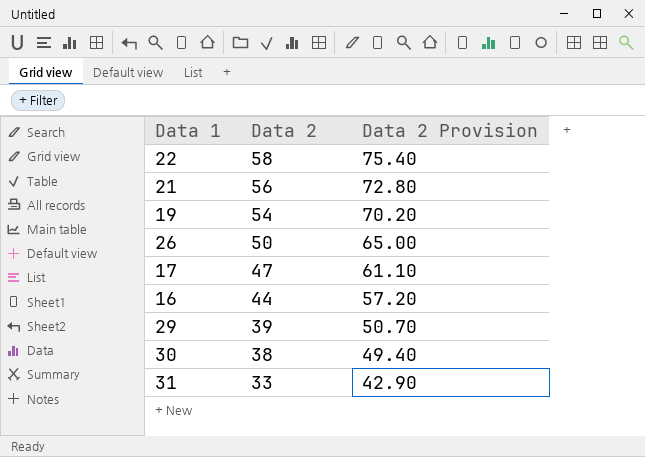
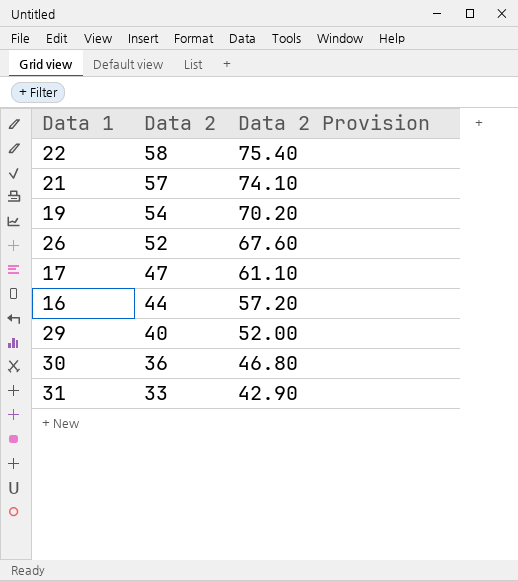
21 | Data 2: 56 -> 57
21 | Data 2 Provision: 72.80 -> 74.10
26 | Data 2: 50 -> 52
26 | Data 2 Provision: 65.00 -> 67.60
29 | Data 2: 39 -> 40
29 | Data 2 Provision: 50.70 -> 52.00
30 | Data 2: 38 -> 36
30 | Data 2 Provision: 49.40 -> 46.80

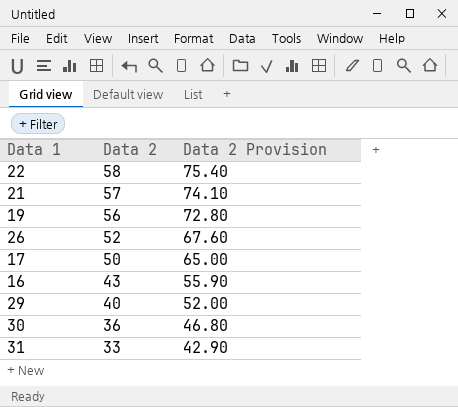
19 | Data 2: 54 -> 56
19 | Data 2 Provision: 70.20 -> 72.80
17 | Data 2: 47 -> 50
17 | Data 2 Provision: 61.10 -> 65.00
16 | Data 2: 44 -> 43
16 | Data 2 Provision: 57.20 -> 55.90

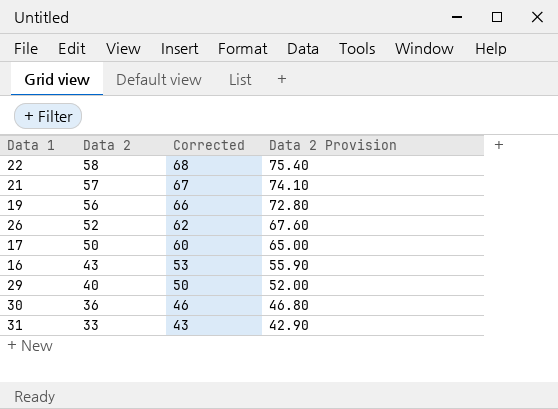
column Corrected | formula: none -> [Data 2] + 10

